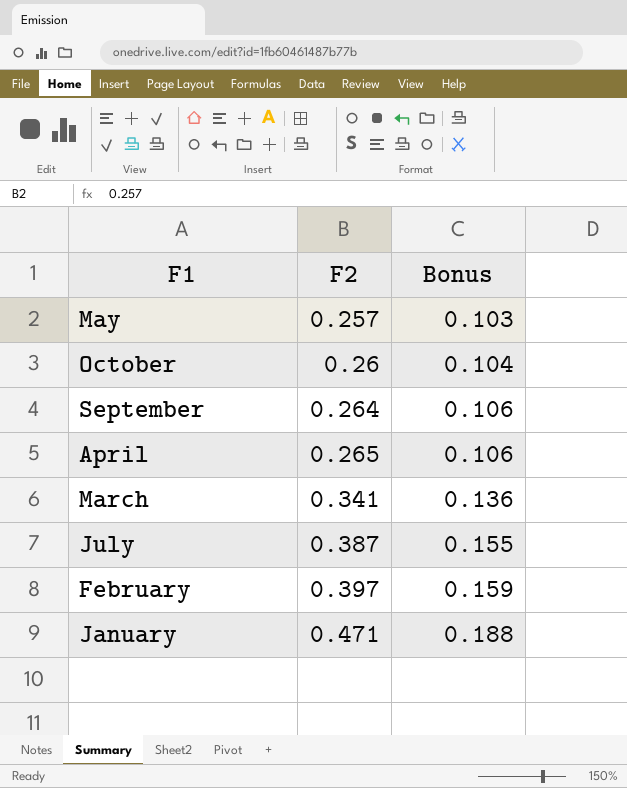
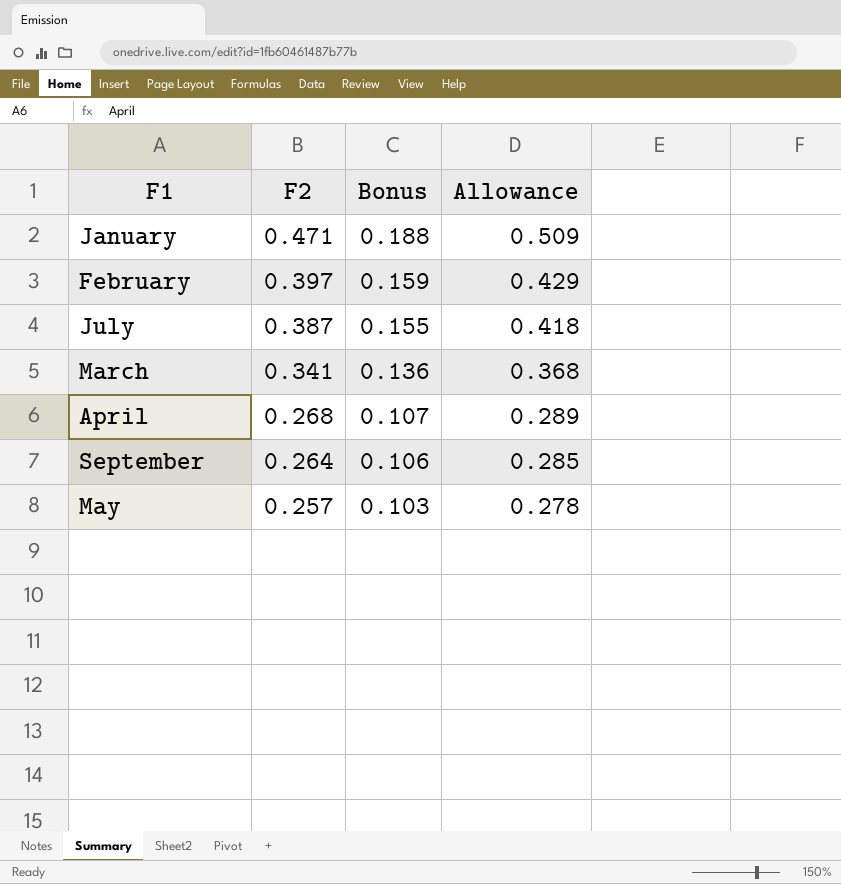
row order: F2 ascending -> F2 descending
column Allowance | formula: none -> [F2] * 1.08
row October: 0.26 | 0.104 -> none
April | F2: 0.265 -> 0.268
April | Bonus: 0.106 -> 0.107

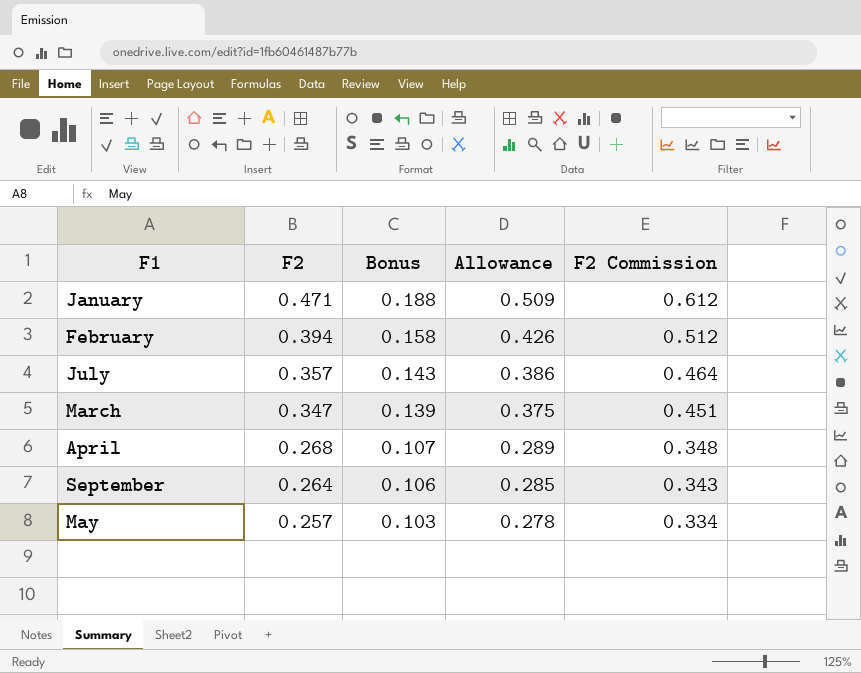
column F2 Commission | formula: none -> [F2] * 1.3
February | F2: 0.397 -> 0.394
February | Bonus: 0.159 -> 0.158
February | Allowance: 0.429 -> 0.426
July | F2: 0.387 -> 0.357
July | Bonus: 0.155 -> 0.143
July | Allowance: 0.418 -> 0.386
March | F2: 0.341 -> 0.347
March | Bonus: 0.136 -> 0.139
March | Allowance: 0.368 -> 0.375

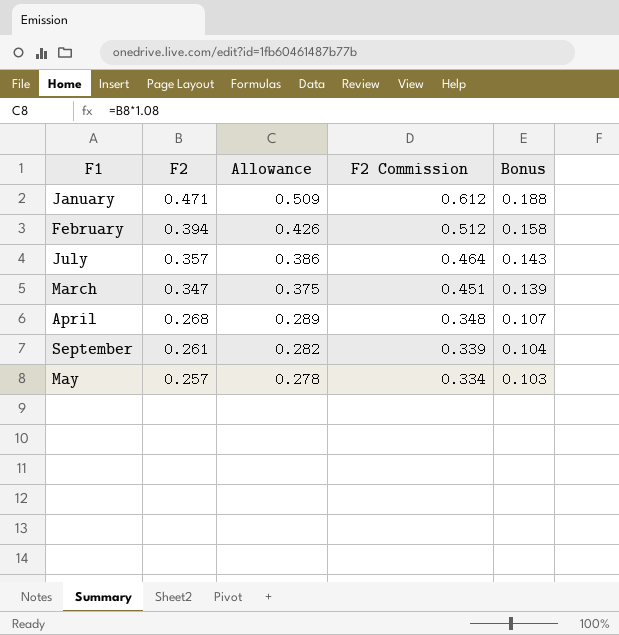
column Bonus | position: 3 -> 5
September | F2: 0.264 -> 0.261
September | Allowance: 0.285 -> 0.282
September | F2 Commission: 0.343 -> 0.339
September | Bonus: 0.106 -> 0.104

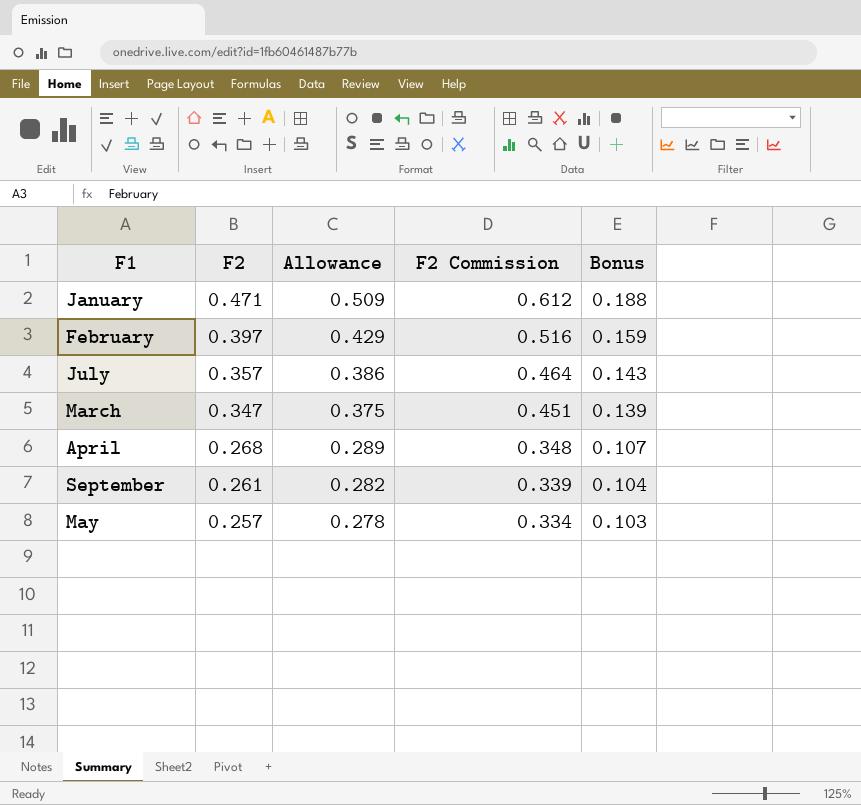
February | F2: 0.394 -> 0.397
February | Allowance: 0.426 -> 0.429
February | F2 Commission: 0.512 -> 0.516
February | Bonus: 0.158 -> 0.159

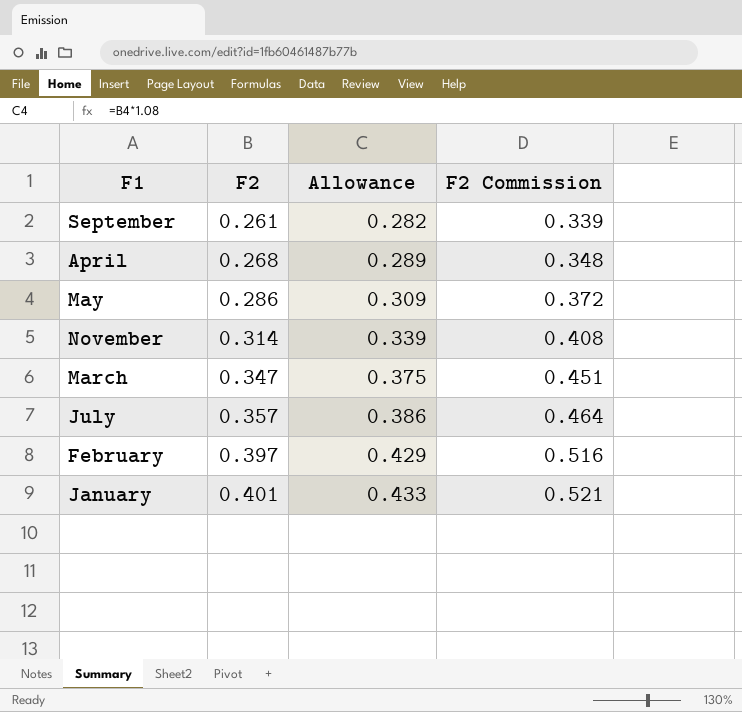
row order: F2 descending -> F2 ascending
column Bonus | formula: [F2] * 0.4 -> none
May | F2: 0.257 -> 0.286
May | Allowance: 0.278 -> 0.309
May | F2 Commission: 0.334 -> 0.372
row November: none -> 0.314 | 0.339 | 0.408
January | F2: 0.471 -> 0.401
January | Allowance: 0.509 -> 0.433
January | F2 Commission: 0.612 -> 0.521

